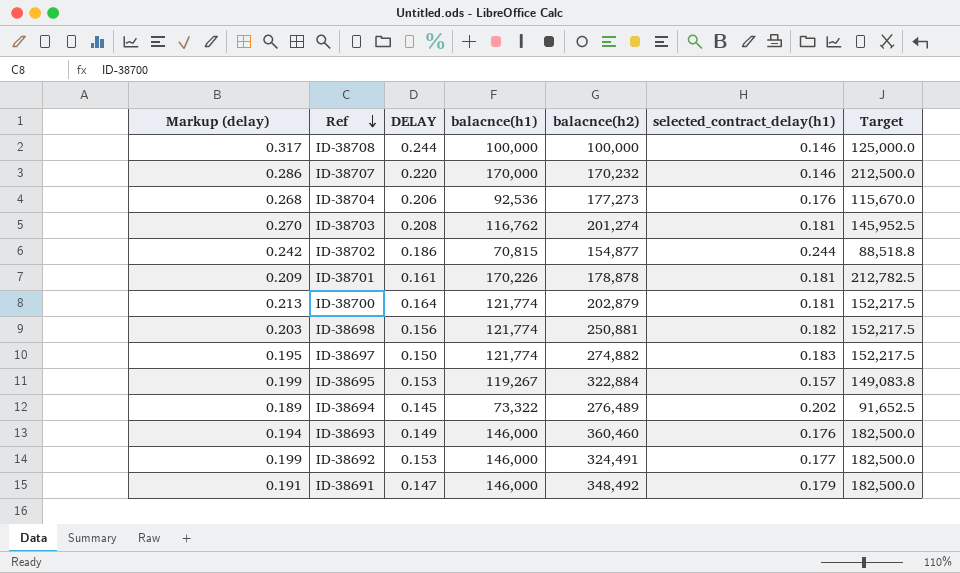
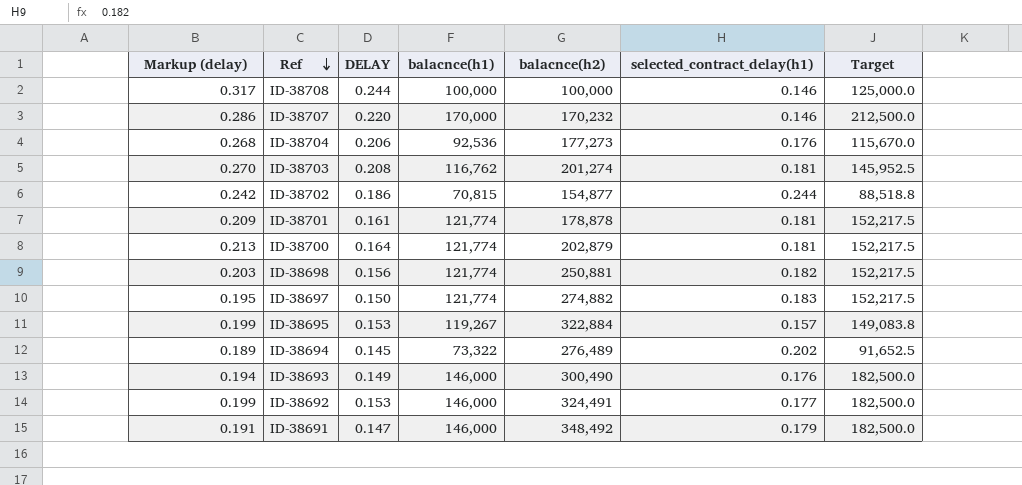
ID-38701 | balacnce(h1): 170,226 -> 121,774
ID-38701 | Target: 212,782.5 -> 152,217.5
ID-38693 | balacnce(h2): 360,460 -> 300,490

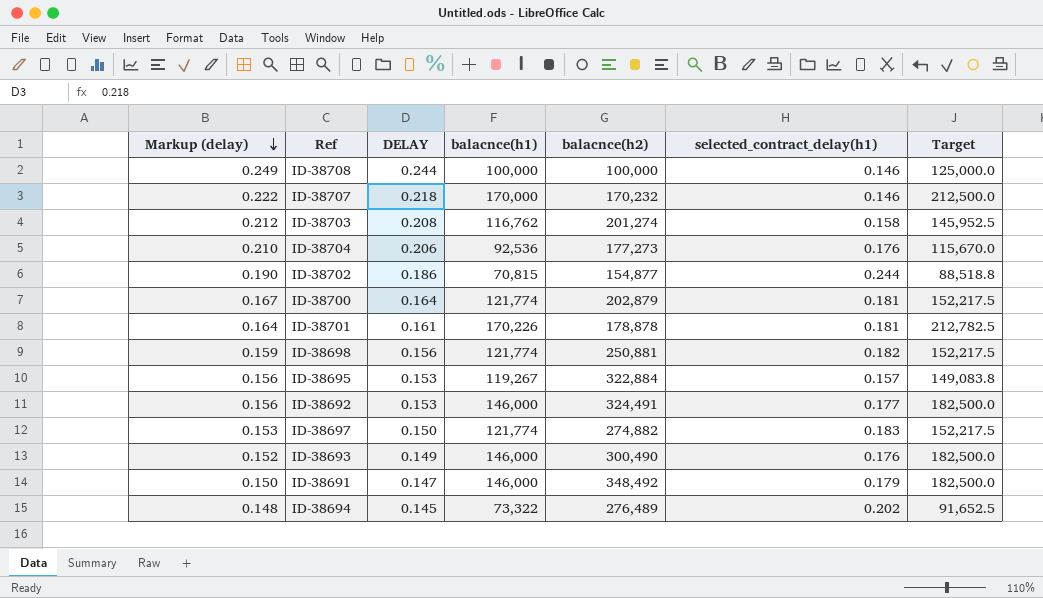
row order: Ref descending -> Markup (delay) descending
column Markup (delay) | formula: [DELAY] * 1.3 -> [DELAY] * 1.02
ID-38707 | DELAY: 0.220 -> 0.218
ID-38703 | selected_contract_delay(h1): 0.181 -> 0.158
ID-38701 | balacnce(h1): 121,774 -> 170,226
ID-38701 | Target: 152,217.5 -> 212,782.5

